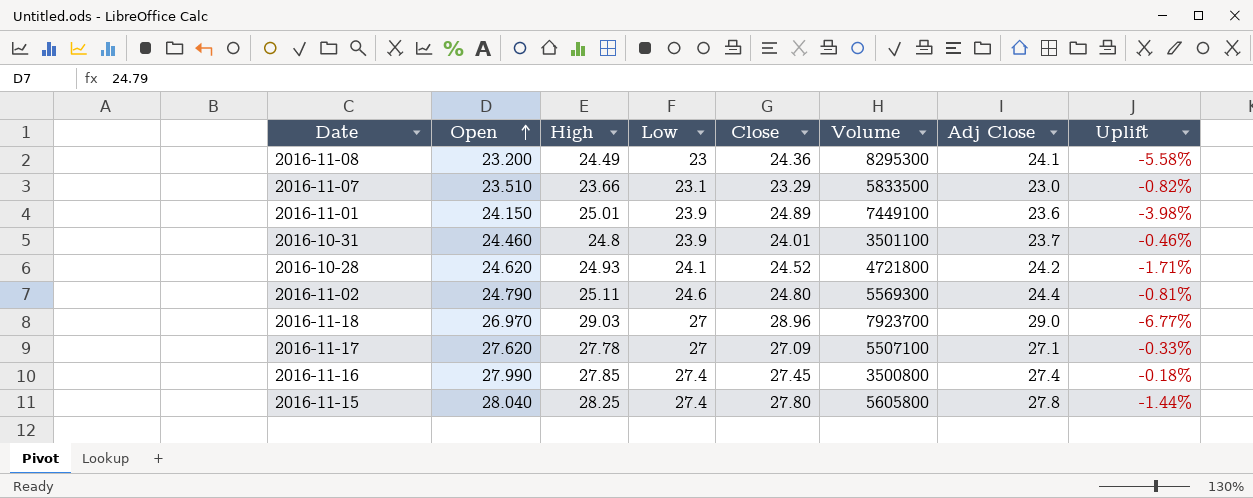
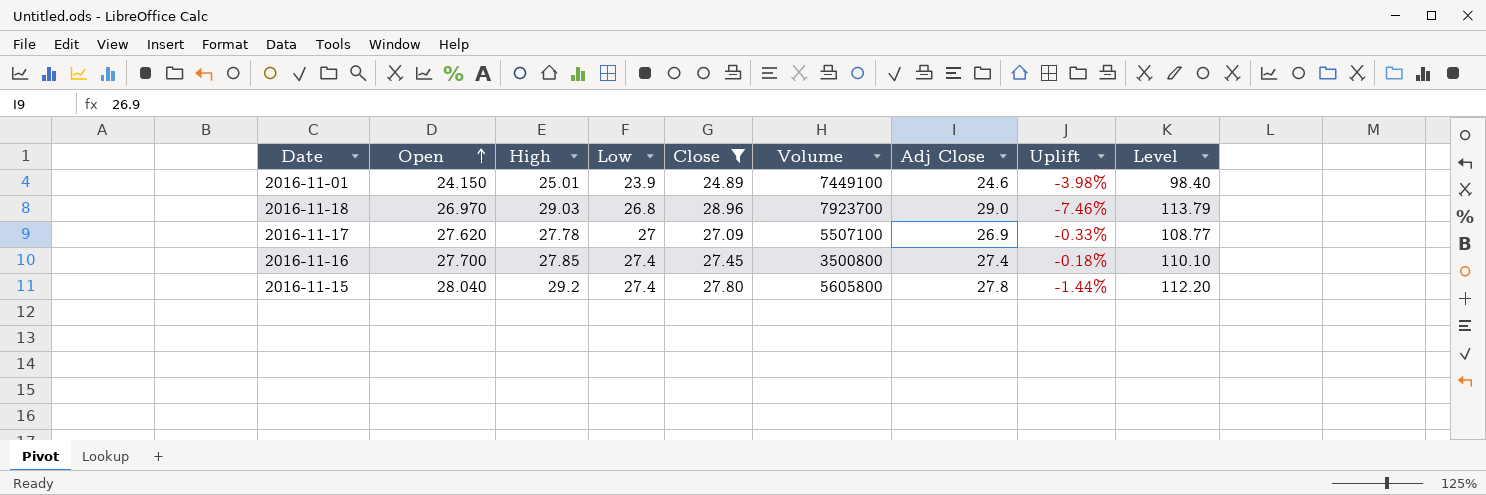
filter: none -> Close >= 24.89
column Level | formula: none -> [High] + [Low] + [Close] + [Adj Close]
2016-11-01 | Adj Close: 23.6 -> 24.6
2016-11-18 | Low: 27 -> 26.8
2016-11-18 | Uplift: -6.77% -> -7.46%
2016-11-17 | Adj Close: 27.1 -> 26.9
2016-11-16 | Open: 27.990 -> 27.700
2016-11-15 | High: 28.25 -> 29.2

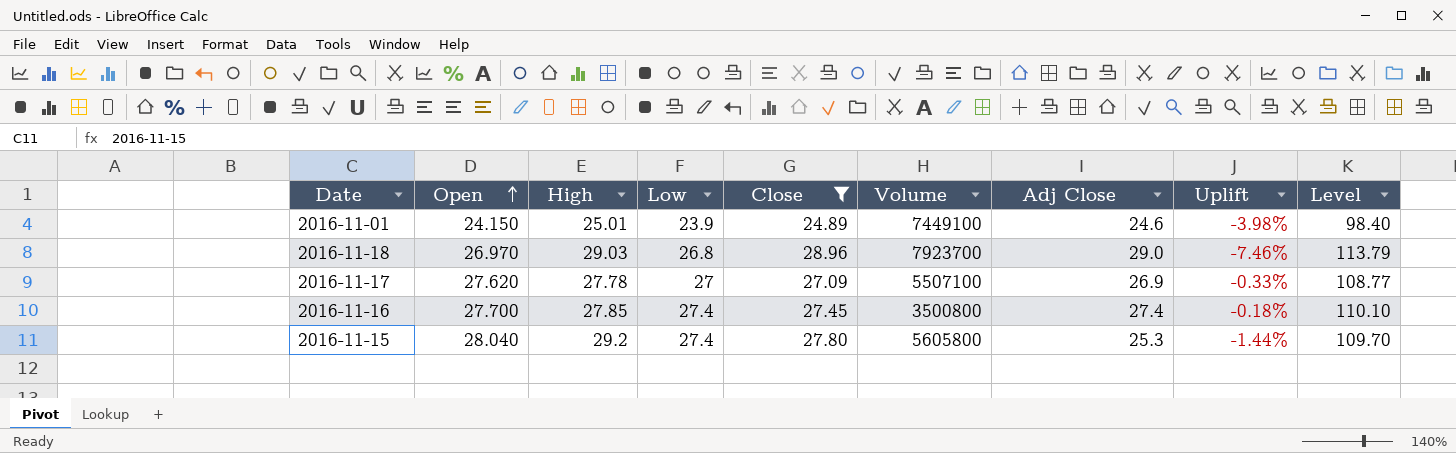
2016-11-15 | Adj Close: 27.8 -> 25.3
2016-11-15 | Level: 112.20 -> 109.70

